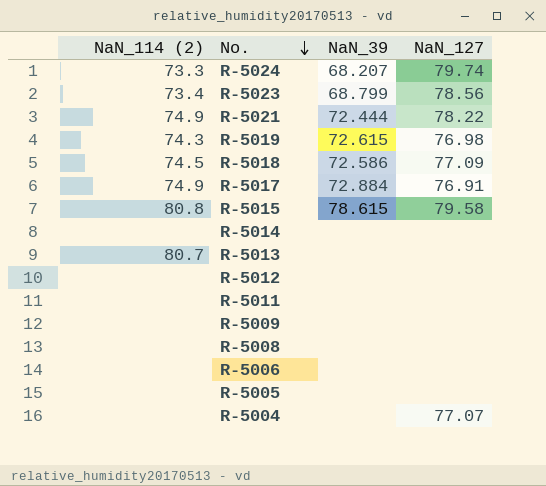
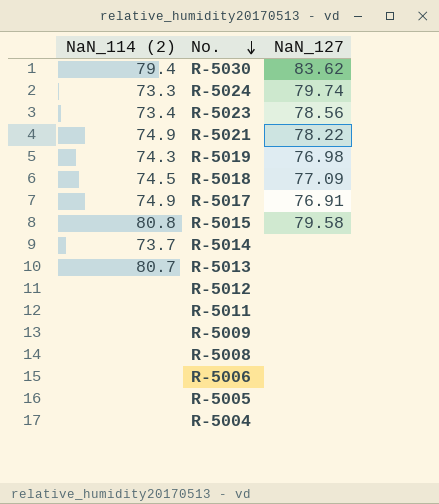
column NaN_39 | position: 3 -> none
row R-5030: none -> 79.4 | 83.62
R-5014 | NaN_114 (2): none -> 73.7
R-5004 | NaN_127: 77.07 -> none

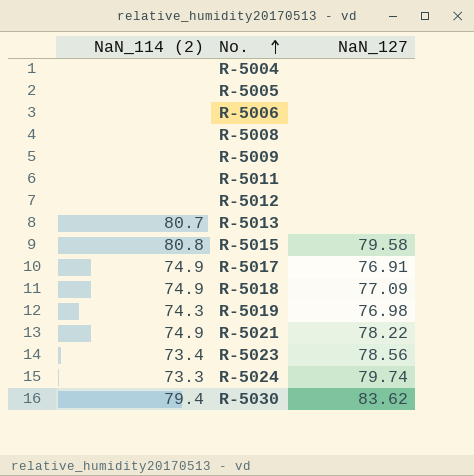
row order: No. descending -> No. ascending
row R-5014: 73.7 | none -> none
R-5018 | NaN_114 (2): 74.5 -> 74.9

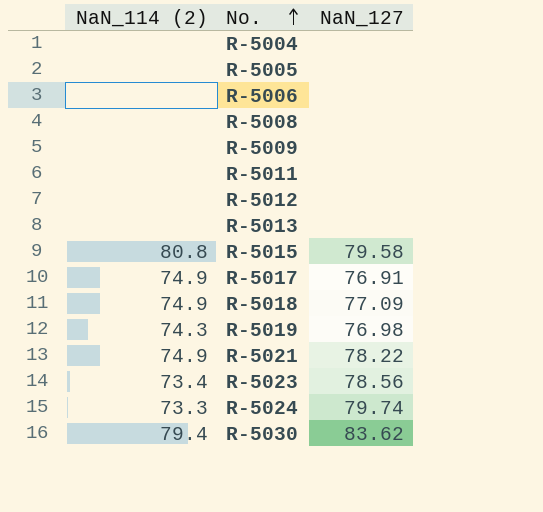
R-5013 | NaN_114 (2): 80.7 -> none

